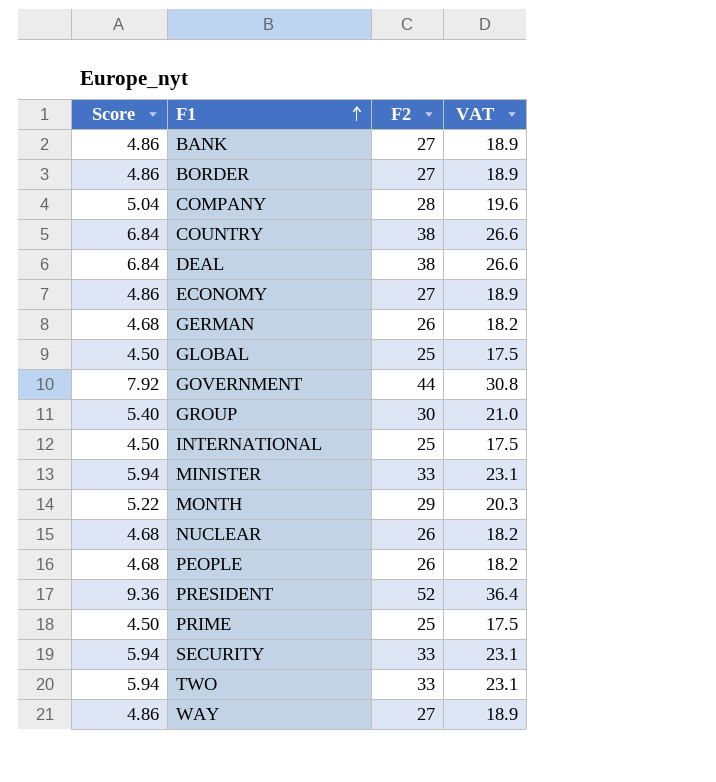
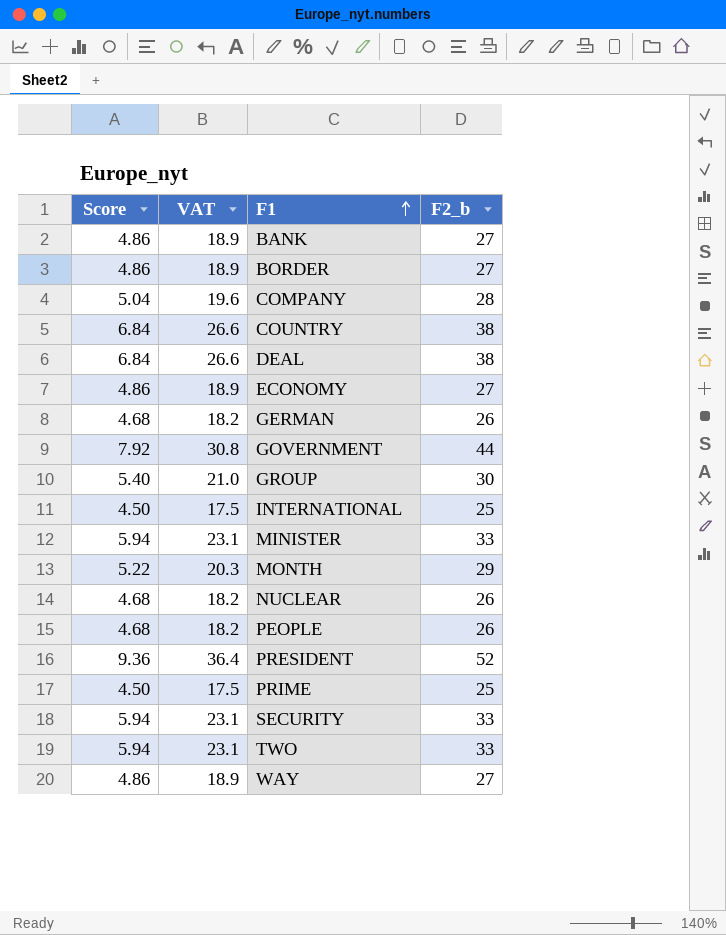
column VAT | position: 4 -> 2
column name: F2 -> F2_b
row GLOBAL: 4.50 | 25 | 17.5 -> none

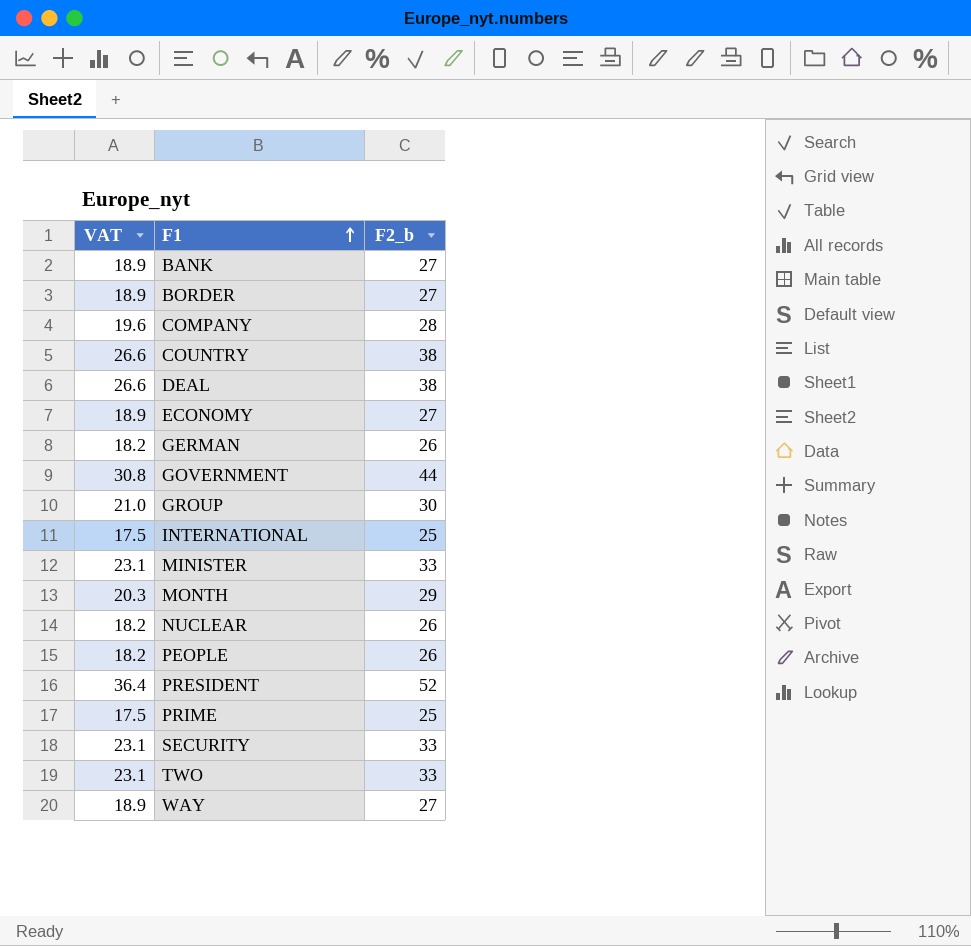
column Score | formula: [F2_b] * 0.18 -> none

